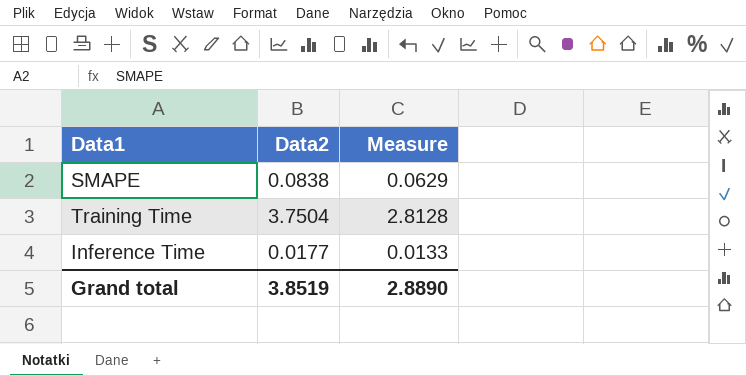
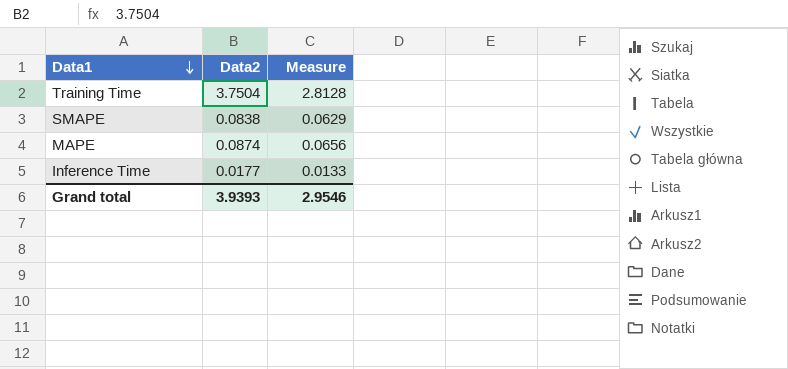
row order: none -> Data1 descending
row MAPE: none -> 0.0874 | 0.0656
Grand total | Data2: 3.8519 -> 3.9393
Grand total | Measure: 2.8890 -> 2.9546

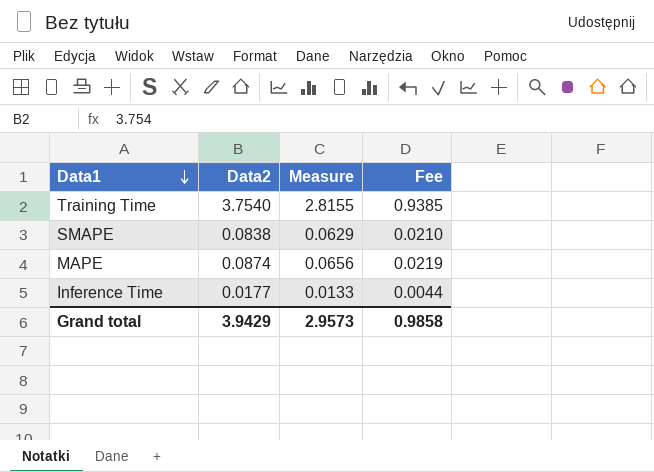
column Fee | formula: none -> [Data2] * 0.25
Training Time | Data2: 3.7504 -> 3.7540
Training Time | Measure: 2.8128 -> 2.8155
Grand total | Data2: 3.9393 -> 3.9429
Grand total | Measure: 2.9546 -> 2.9573

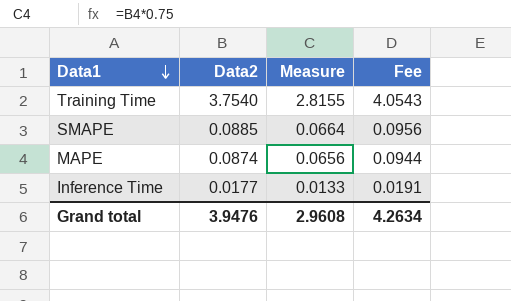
column Fee | formula: [Data2] * 0.25 -> [Data2] * 1.08
SMAPE | Data2: 0.0838 -> 0.0885
SMAPE | Measure: 0.0629 -> 0.0664
Grand total | Data2: 3.9429 -> 3.9476
Grand total | Measure: 2.9573 -> 2.9608
Grand total | Fee: 0.9858 -> 4.2634

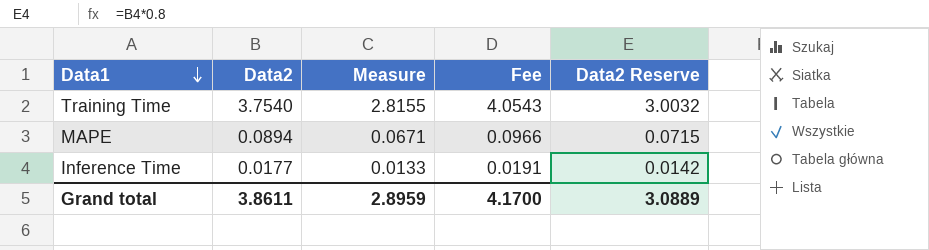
column Data2 Reserve | formula: none -> [Data2] * 0.8
row SMAPE: 0.0885 | 0.0664 | 0.0956 -> none
MAPE | Data2: 0.0874 -> 0.0894
MAPE | Measure: 0.0656 -> 0.0671
MAPE | Fee: 0.0944 -> 0.0966
Grand total | Data2: 3.9476 -> 3.8611
Grand total | Measure: 2.9608 -> 2.8959
Grand total | Fee: 4.2634 -> 4.1700

